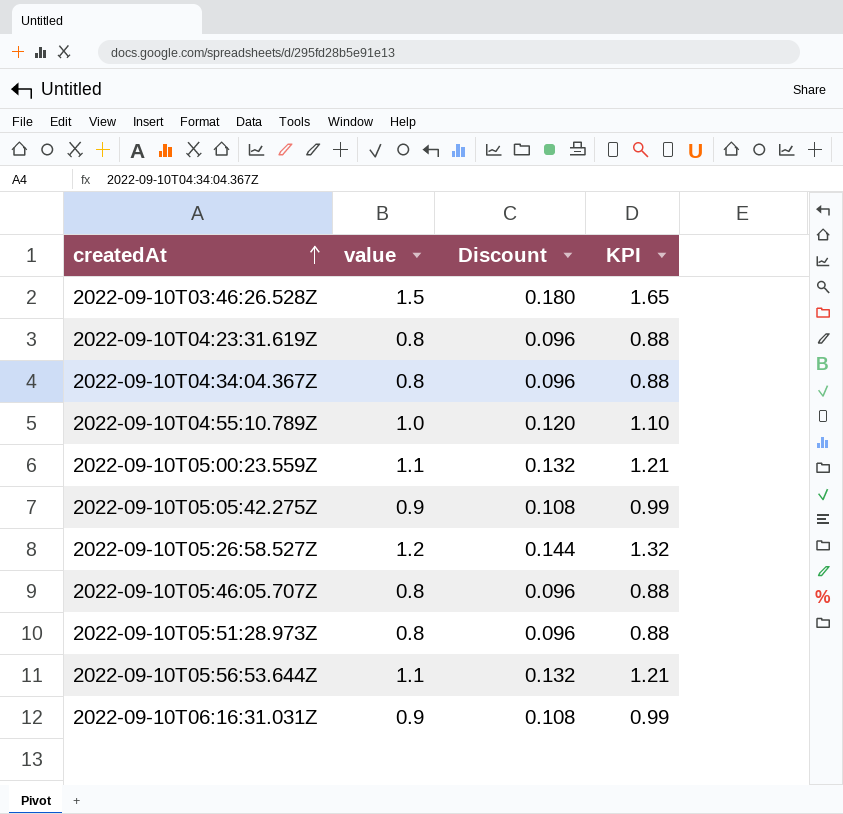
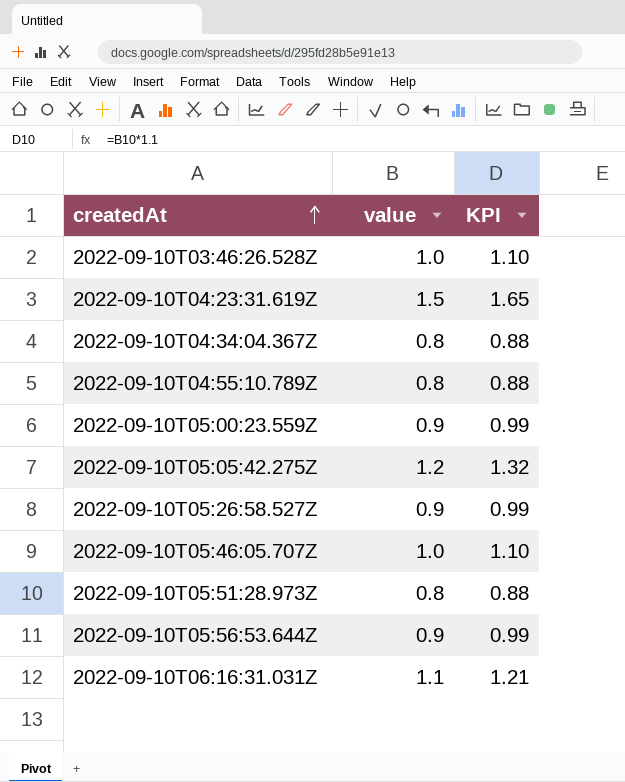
column Discount | formula: [value] * 0.12 -> none
2022-09-10T03:46:26.528Z | value: 1.5 -> 1.0
2022-09-10T03:46:26.528Z | KPI: 1.65 -> 1.10
2022-09-10T04:23:31.619Z | value: 0.8 -> 1.5
2022-09-10T04:23:31.619Z | KPI: 0.88 -> 1.65
2022-09-10T04:55:10.789Z | value: 1.0 -> 0.8
2022-09-10T04:55:10.789Z | KPI: 1.10 -> 0.88
2022-09-10T05:00:23.559Z | value: 1.1 -> 0.9
2022-09-10T05:00:23.559Z | KPI: 1.21 -> 0.99
2022-09-10T05:05:42.275Z | value: 0.9 -> 1.2
2022-09-10T05:05:42.275Z | KPI: 0.99 -> 1.32
2022-09-10T05:26:58.527Z | value: 1.2 -> 0.9
2022-09-10T05:26:58.527Z | KPI: 1.32 -> 0.99
2022-09-10T05:46:05.707Z | value: 0.8 -> 1.0
2022-09-10T05:46:05.707Z | KPI: 0.88 -> 1.10
2022-09-10T05:56:53.644Z | value: 1.1 -> 0.9
2022-09-10T05:56:53.644Z | KPI: 1.21 -> 0.99
2022-09-10T06:16:31.031Z | value: 0.9 -> 1.1
2022-09-10T06:16:31.031Z | KPI: 0.99 -> 1.21

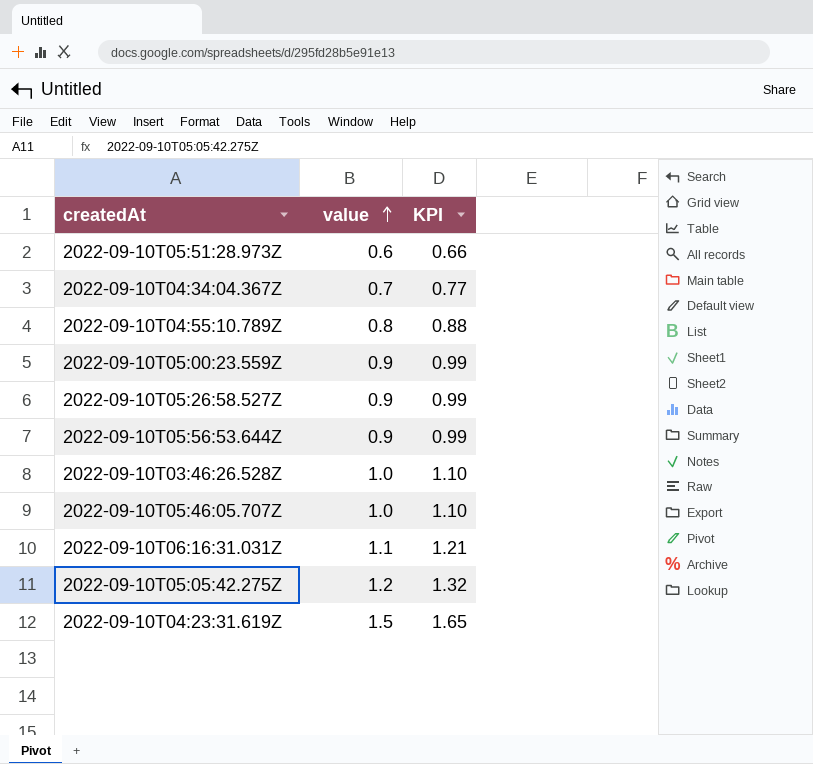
row order: createdAt ascending -> value ascending
2022-09-10T05:51:28.973Z | value: 0.8 -> 0.6
2022-09-10T05:51:28.973Z | KPI: 0.88 -> 0.66
2022-09-10T04:34:04.367Z | value: 0.8 -> 0.7
2022-09-10T04:34:04.367Z | KPI: 0.88 -> 0.77

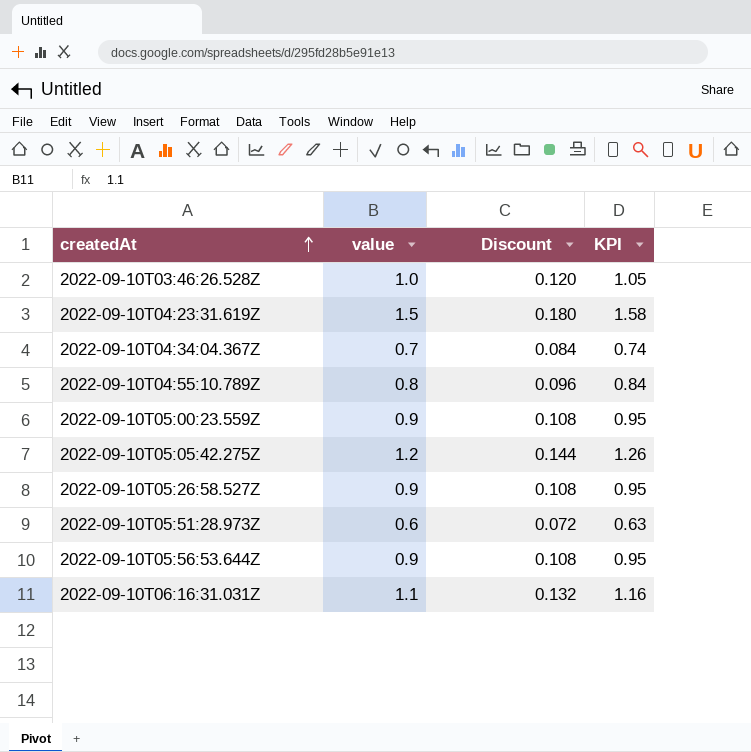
row order: value ascending -> createdAt ascending
column Discount | formula: none -> [value] * 0.12
column KPI | formula: [value] * 1.1 -> [value] * 1.05
row 2022-09-10T05:46:05.707Z: 1.0 | 1.10 -> none

